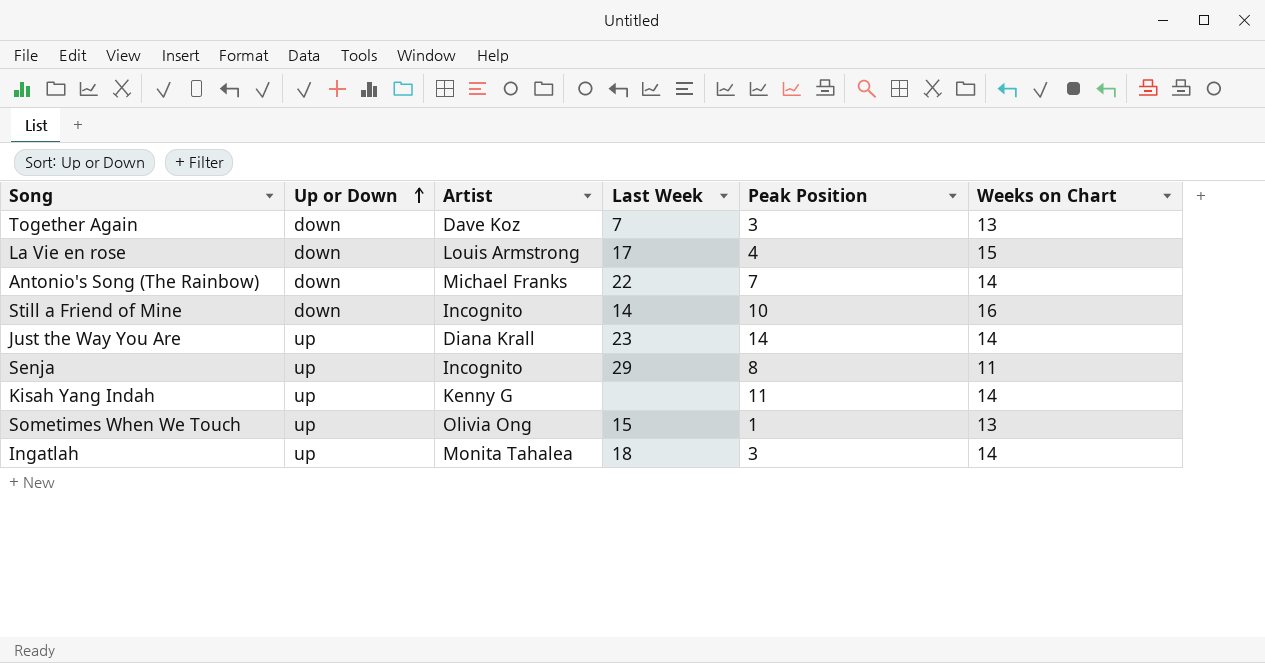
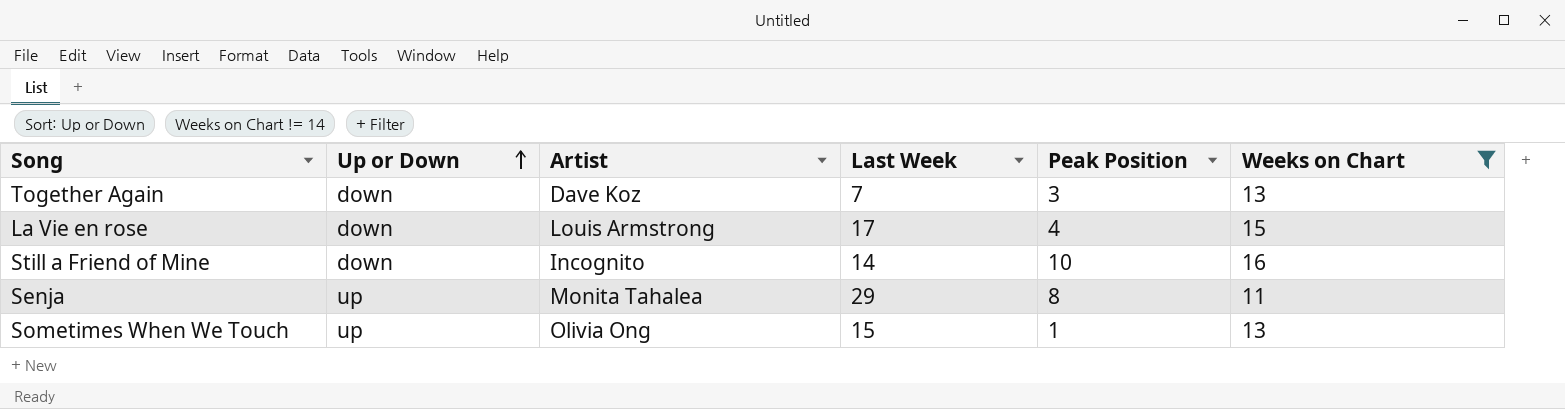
filter: none -> Weeks on Chart != 14
Senja | Artist: Incognito -> Monita Tahalea

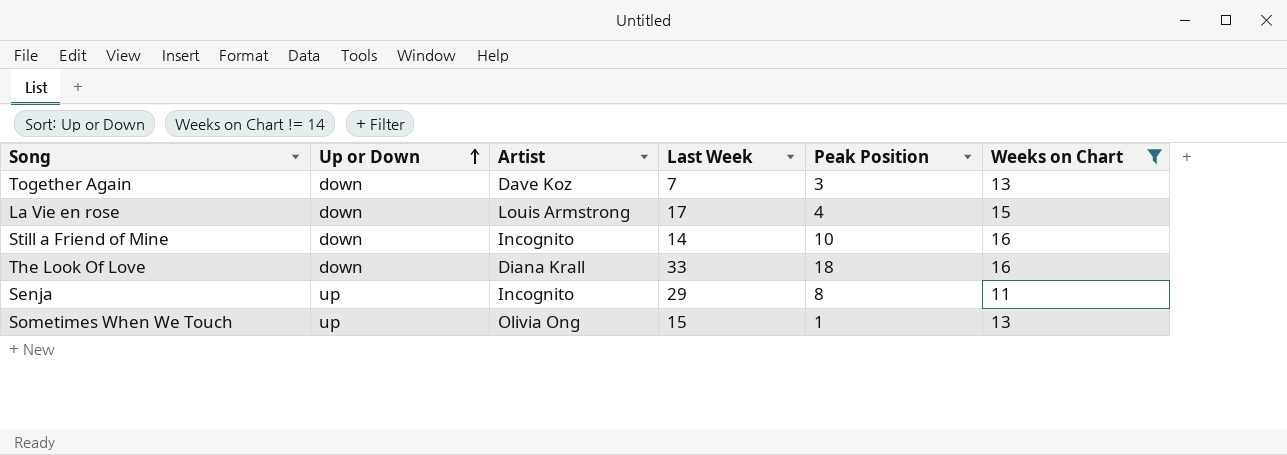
row The Look Of Love: none -> down | Diana Krall | 33 | 18 | 16
Senja | Artist: Monita Tahalea -> Incognito

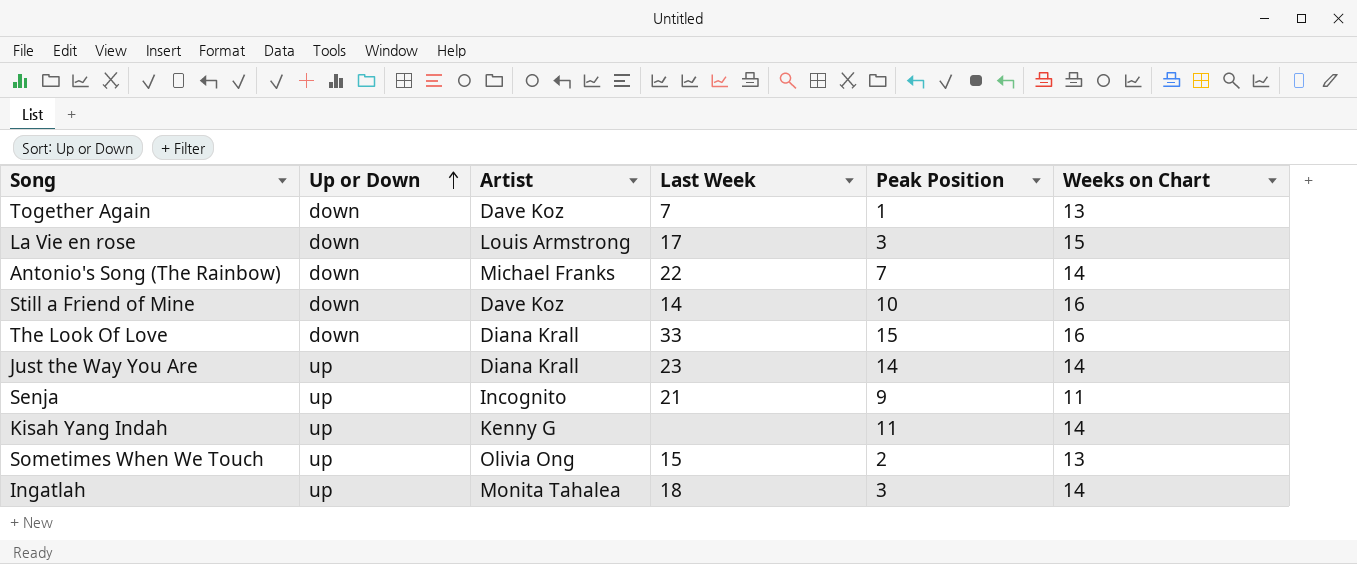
filter: Weeks on Chart != 14 -> none
Together Again | Peak Position: 3 -> 1
La Vie en rose | Peak Position: 4 -> 3
Still a Friend of Mine | Artist: Incognito -> Dave Koz
The Look Of Love | Peak Position: 18 -> 15
Senja | Last Week: 29 -> 21
Senja | Peak Position: 8 -> 9
Sometimes When We Touch | Peak Position: 1 -> 2

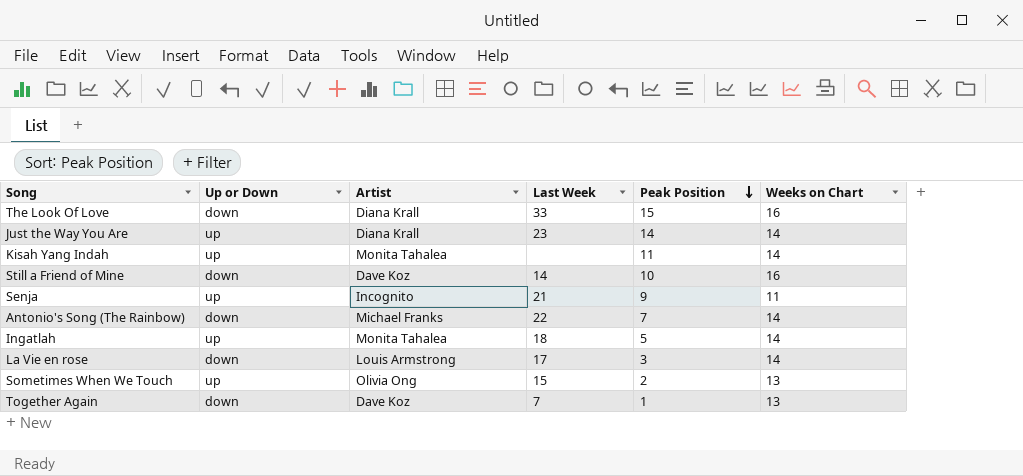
row order: Up or Down ascending -> Peak Position descending
Kisah Yang Indah | Artist: Kenny G -> Monita Tahalea
Ingatlah | Peak Position: 3 -> 5
La Vie en rose | Weeks on Chart: 15 -> 14

